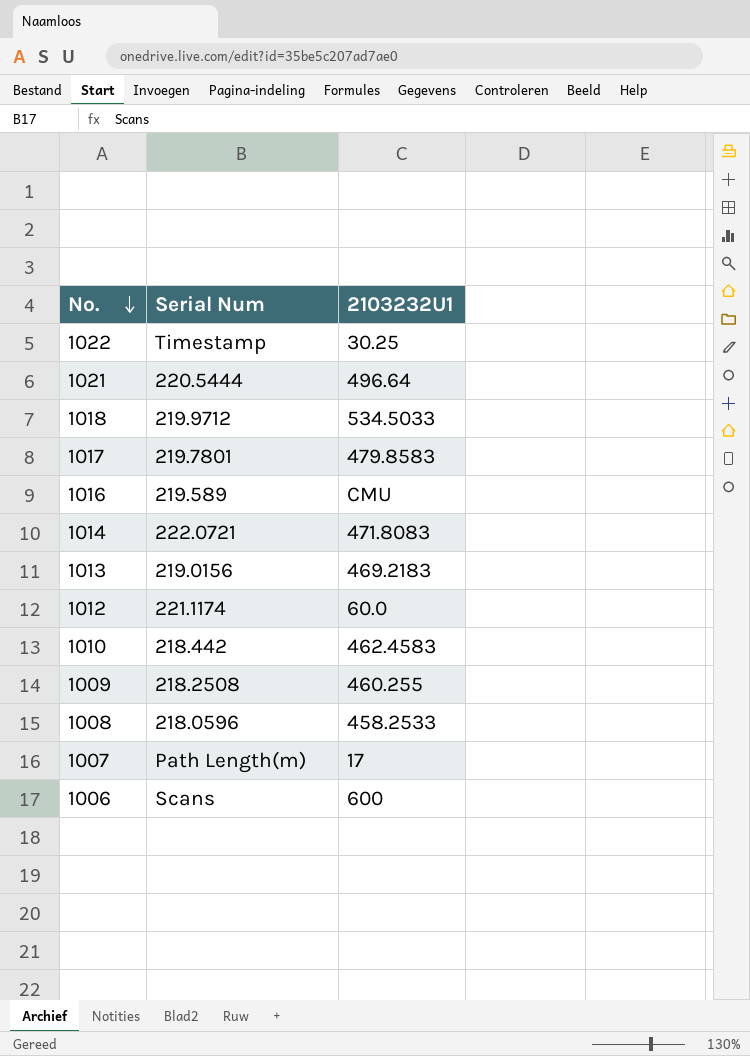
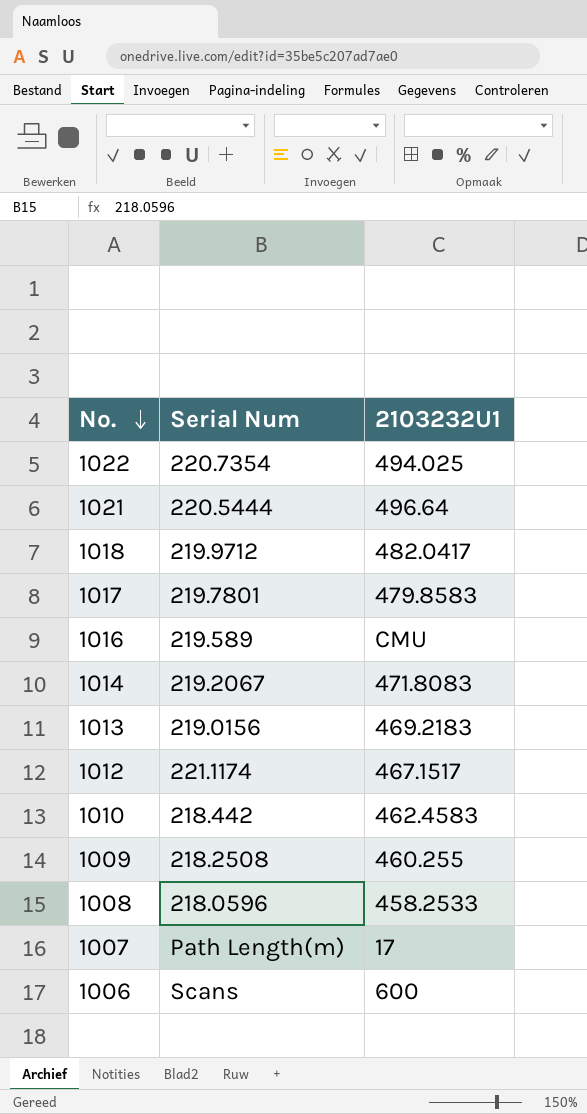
1022 | Serial Num: Timestamp -> 220.7354
1022 | 2103232U1: 30.25 -> 494.025
1018 | 2103232U1: 534.5033 -> 482.0417
1014 | Serial Num: 222.0721 -> 219.2067
1012 | 2103232U1: 60.0 -> 467.1517

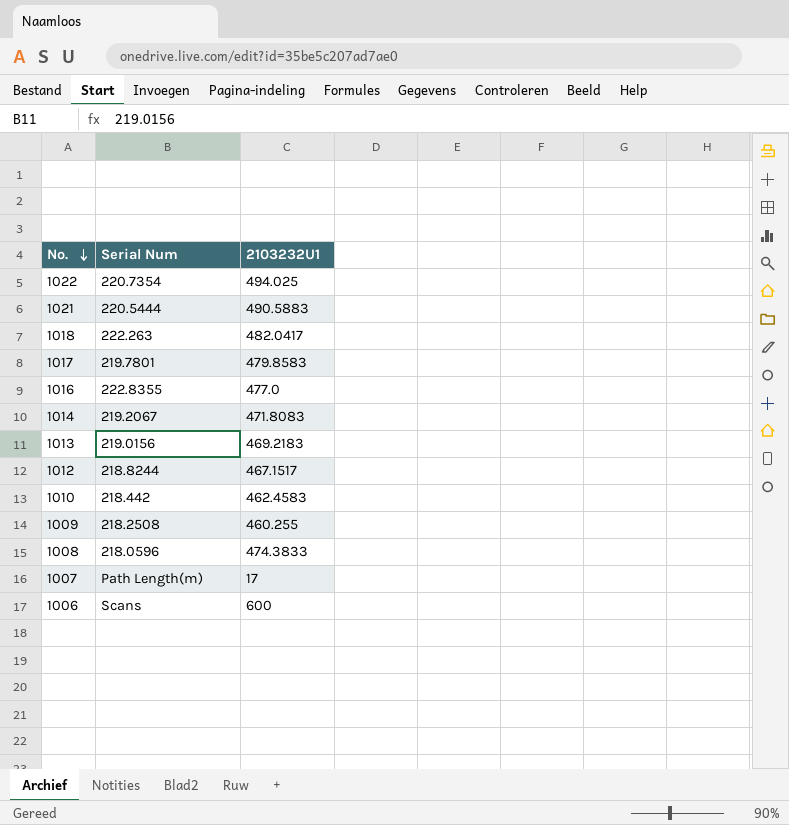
1021 | 2103232U1: 496.64 -> 490.5883
1018 | Serial Num: 219.9712 -> 222.263
1016 | Serial Num: 219.589 -> 222.8355
1016 | 2103232U1: CMU -> 477.0
1012 | Serial Num: 221.1174 -> 218.8244
1008 | 2103232U1: 458.2533 -> 474.3833

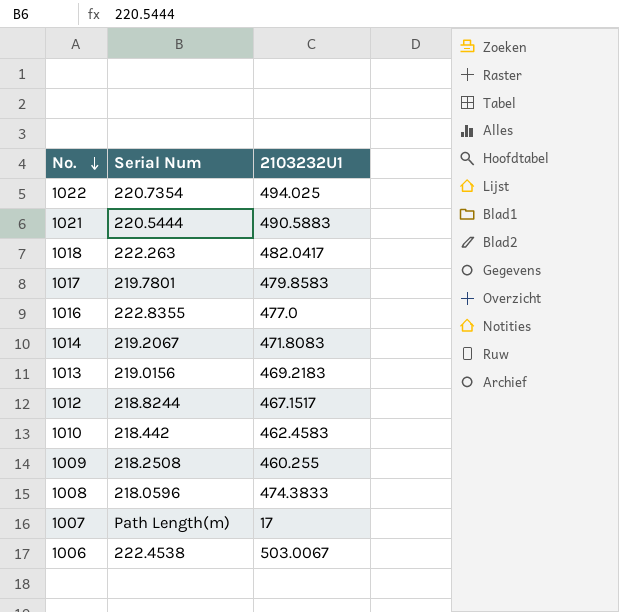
1006 | Serial Num: Scans -> 222.4538
1006 | 2103232U1: 600 -> 503.0067

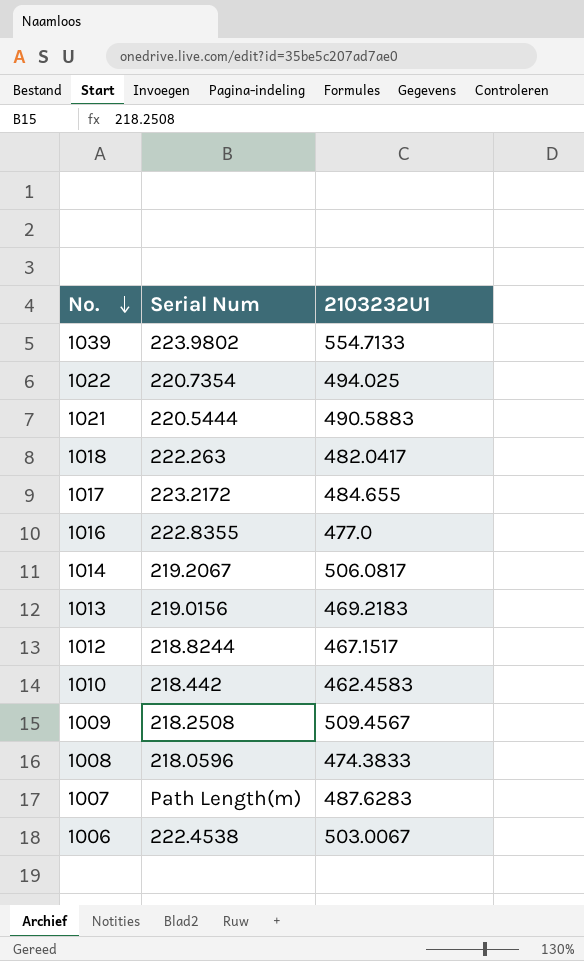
row 1039: none -> 223.9802 | 554.7133
1017 | Serial Num: 219.7801 -> 223.2172
1017 | 2103232U1: 479.8583 -> 484.655
1014 | 2103232U1: 471.8083 -> 506.0817
1009 | 2103232U1: 460.255 -> 509.4567
1007 | 2103232U1: 17 -> 487.6283

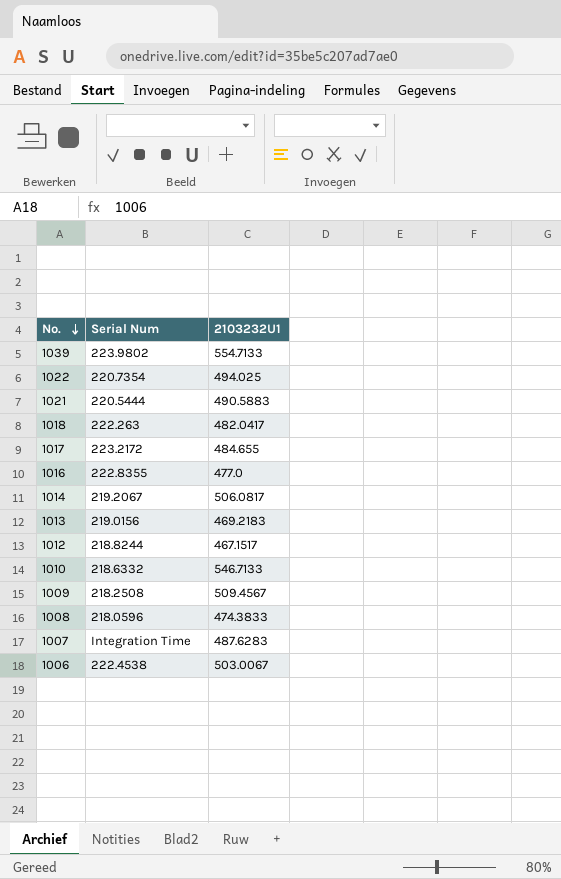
1010 | Serial Num: 218.442 -> 218.6332
1010 | 2103232U1: 462.4583 -> 546.7133
1007 | Serial Num: Path Length(m) -> Integration Time

